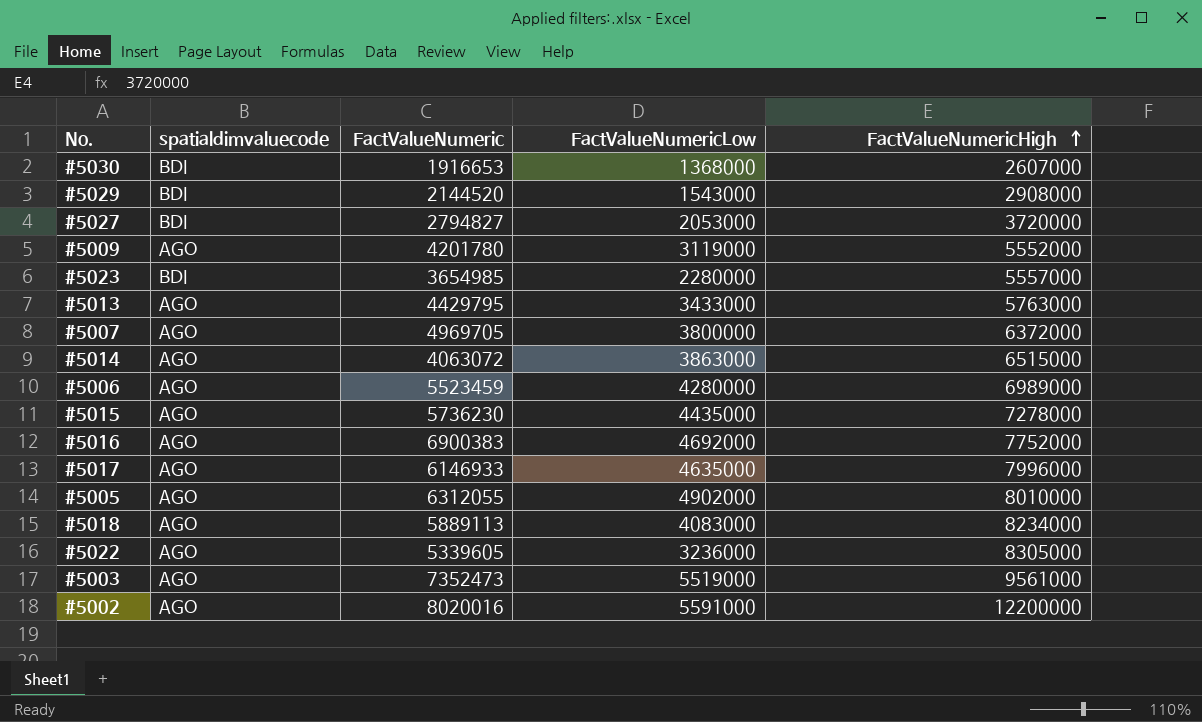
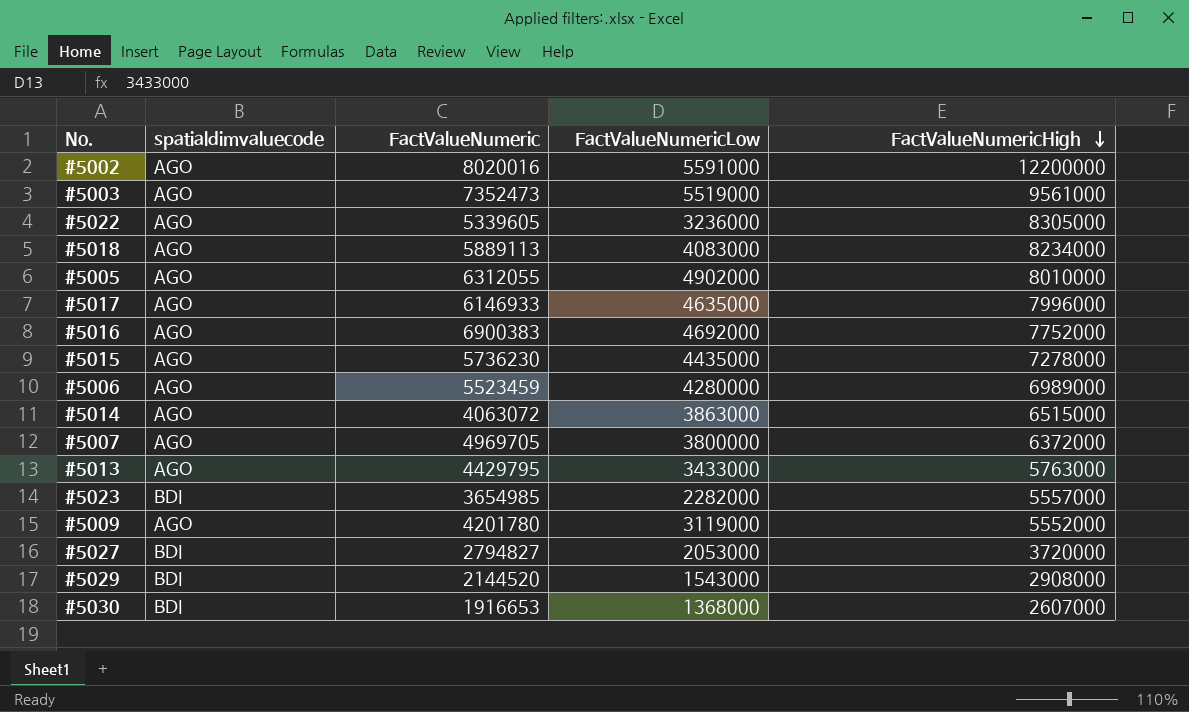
row order: FactValueNumericHigh ascending -> FactValueNumericHigh descending
#5023 | FactValueNumericLow: 2280000 -> 2282000

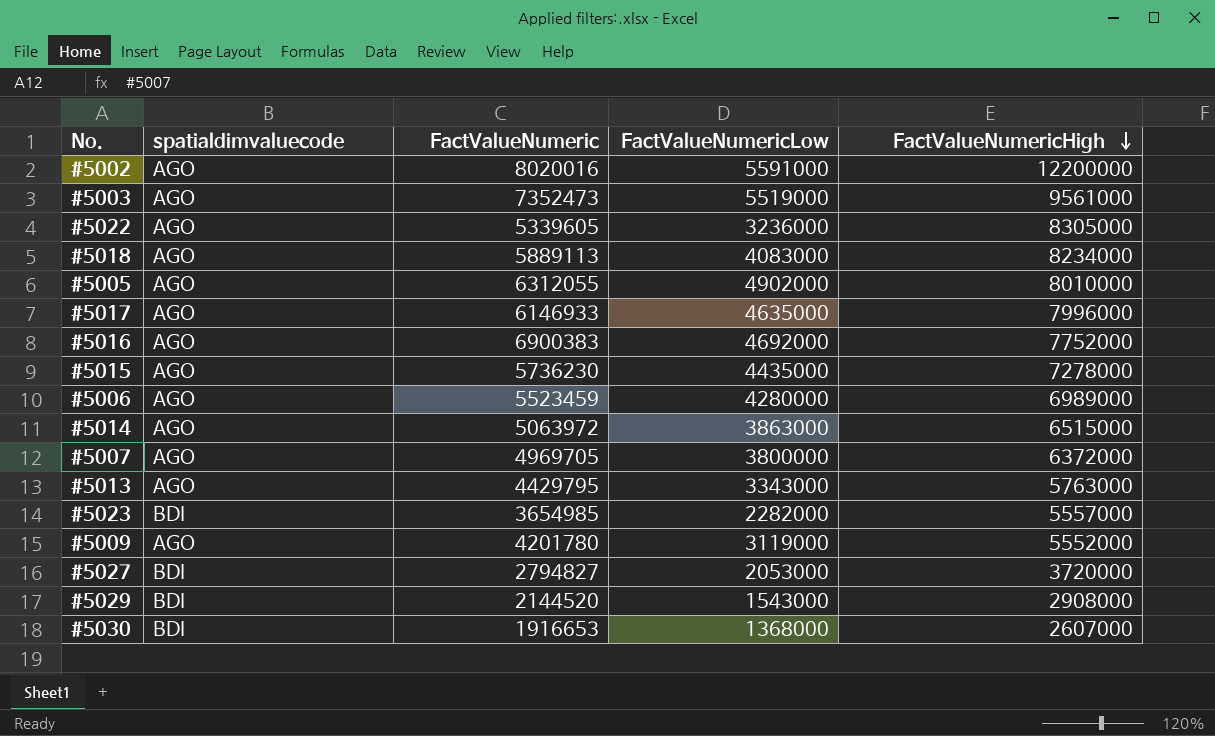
#5014 | FactValueNumeric: 4063072 -> 5063972
#5013 | FactValueNumericLow: 3433000 -> 3343000

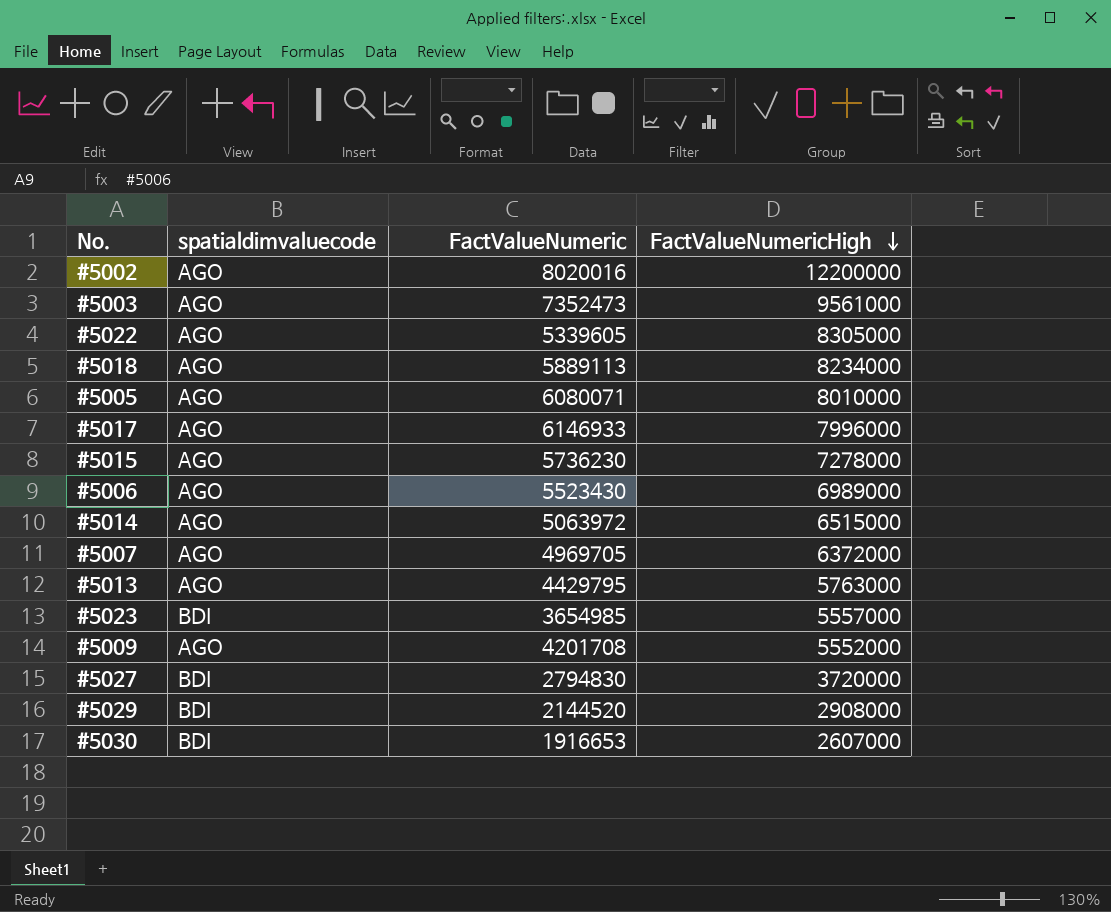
column FactValueNumericLow | position: 4 -> none
row #5016: AGO | 6900383 | 4692000 | 7752000 -> none
#5005 | FactValueNumeric: 6312055 -> 6080071
#5006 | FactValueNumeric: 5523459 -> 5523430
#5009 | FactValueNumeric: 4201780 -> 4201708
#5027 | FactValueNumeric: 2794827 -> 2794830

